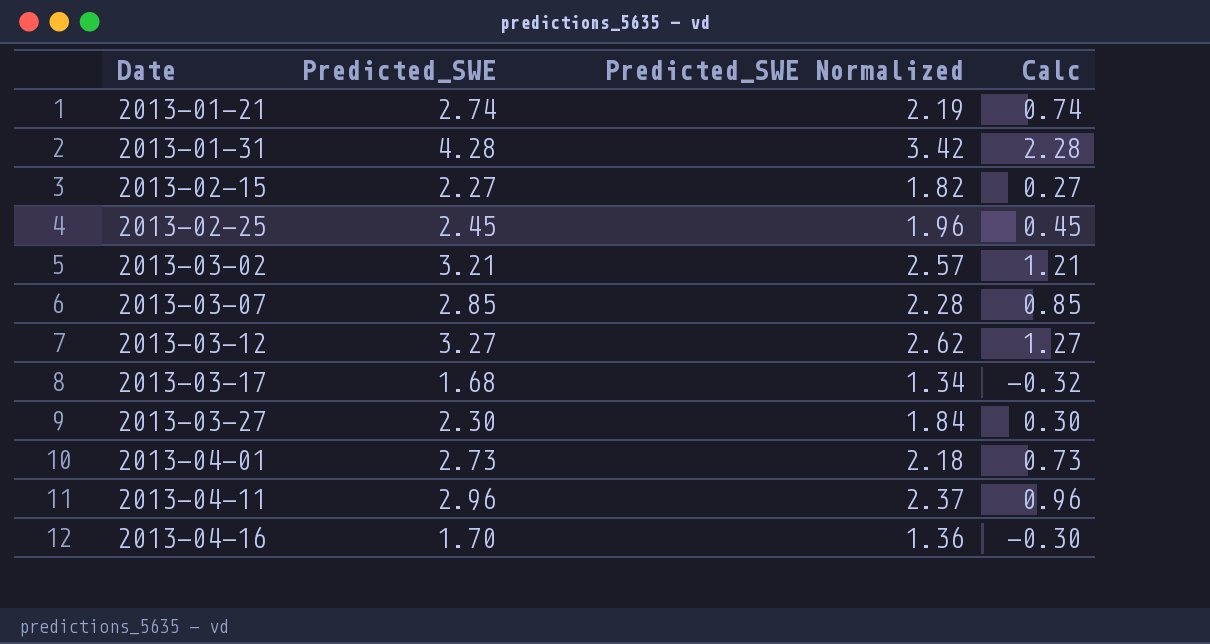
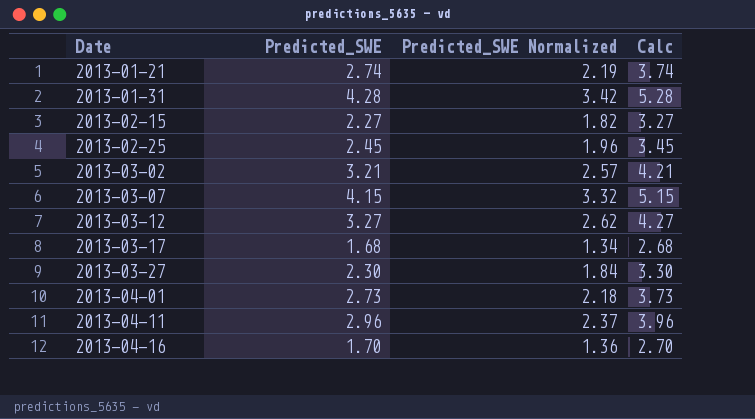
column Calc | formula: [Predicted_SWE] - 2 -> [Predicted_SWE] + 1
2013-03-07 | Predicted_SWE: 2.85 -> 4.15
2013-03-07 | Predicted_SWE Normalized: 2.28 -> 3.32

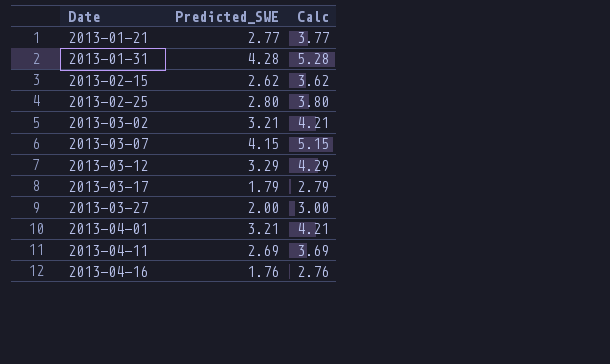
column Predicted_SWE Normalized | formula: [Predicted_SWE] * 0.8 -> none
2013-01-21 | Predicted_SWE: 2.74 -> 2.77
2013-01-21 | Calc: 3.74 -> 3.77
2013-02-15 | Predicted_SWE: 2.27 -> 2.62
2013-02-15 | Calc: 3.27 -> 3.62
2013-02-25 | Predicted_SWE: 2.45 -> 2.80
2013-02-25 | Calc: 3.45 -> 3.80
2013-03-12 | Predicted_SWE: 3.27 -> 3.29
2013-03-12 | Calc: 4.27 -> 4.29
2013-03-17 | Predicted_SWE: 1.68 -> 1.79
2013-03-17 | Calc: 2.68 -> 2.79
2013-03-27 | Predicted_SWE: 2.30 -> 2.00
2013-03-27 | Calc: 3.30 -> 3.00
2013-04-01 | Predicted_SWE: 2.73 -> 3.21
2013-04-01 | Calc: 3.73 -> 4.21
2013-04-11 | Predicted_SWE: 2.96 -> 2.69
2013-04-11 | Calc: 3.96 -> 3.69
2013-04-16 | Predicted_SWE: 1.70 -> 1.76
2013-04-16 | Calc: 2.70 -> 2.76

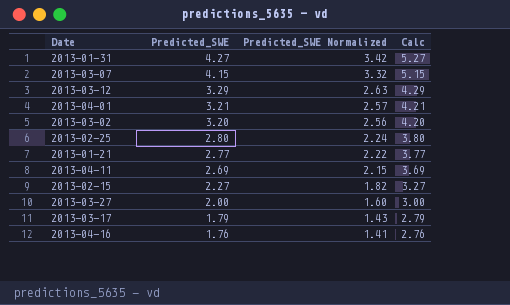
row order: Date ascending -> Predicted_SWE descending
column Predicted_SWE Normalized | formula: none -> [Predicted_SWE] * 0.8
2013-01-31 | Predicted_SWE: 4.28 -> 4.27
2013-01-31 | Calc: 5.28 -> 5.27
2013-03-02 | Predicted_SWE: 3.21 -> 3.20
2013-03-02 | Calc: 4.21 -> 4.20
2013-02-15 | Predicted_SWE: 2.62 -> 2.27
2013-02-15 | Calc: 3.62 -> 3.27

